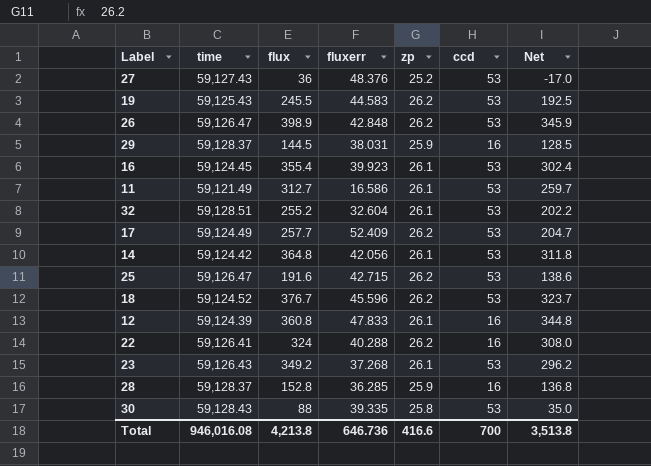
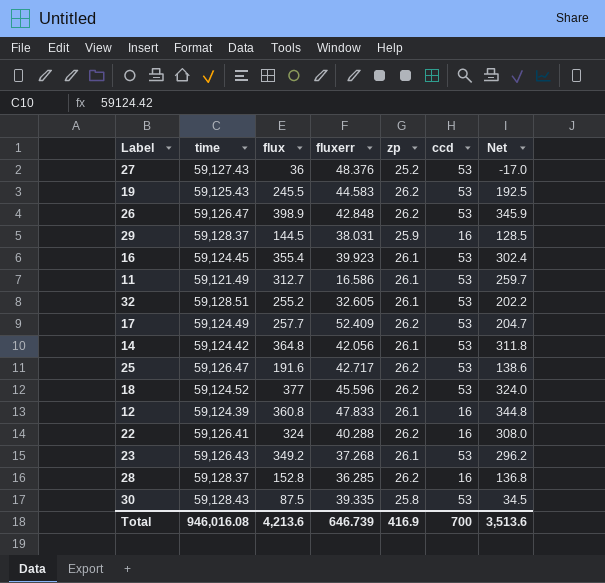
32 | fluxerr: 32.604 -> 32.605
25 | fluxerr: 42.715 -> 42.717
18 | flux: 376.7 -> 377
18 | Net: 323.7 -> 324.0
28 | zp: 25.9 -> 26.2
30 | flux: 88 -> 87.5
30 | Net: 35.0 -> 34.5
Total | flux: 4,213.8 -> 4,213.6
Total | fluxerr: 646.736 -> 646.739
Total | zp: 416.6 -> 416.9
Total | Net: 3,513.8 -> 3,513.6

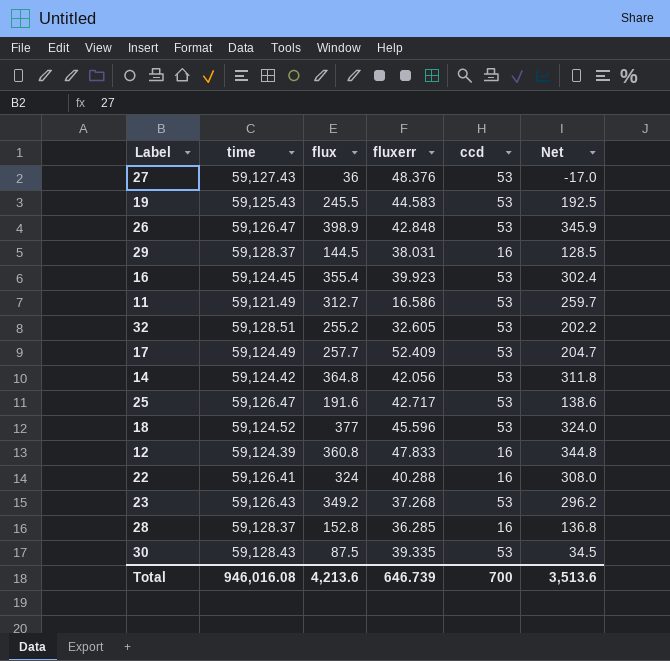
column zp | position: 5 -> none

